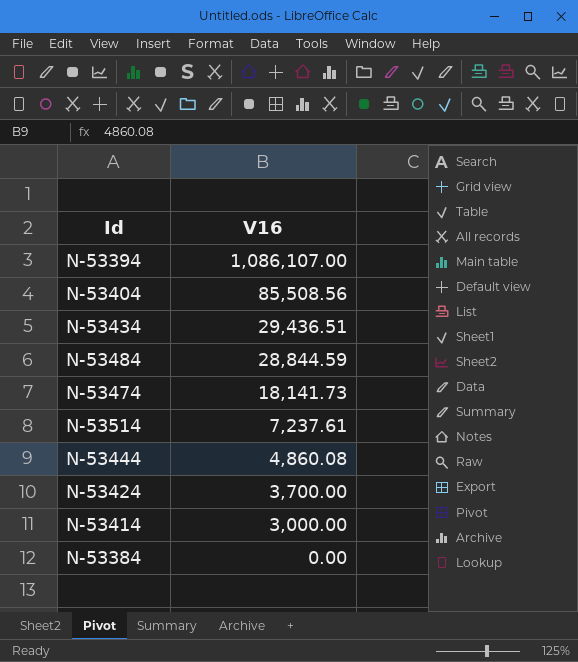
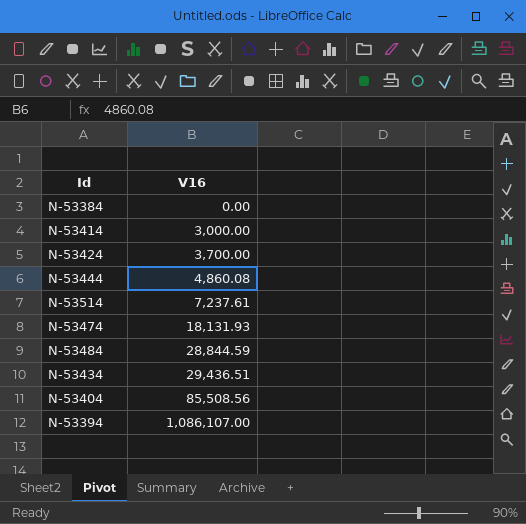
row order: V16 descending -> V16 ascending
N-53474 | V16: 18,141.73 -> 18,131.93

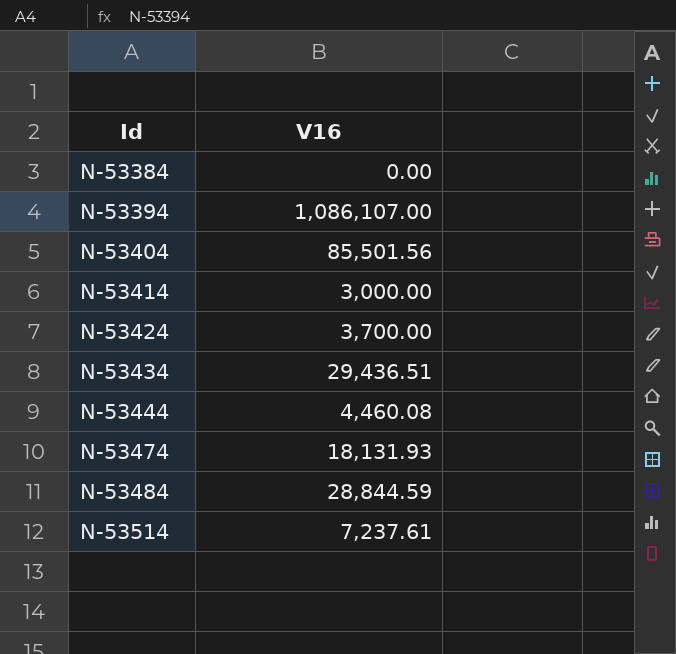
row order: V16 ascending -> Id ascending
N-53404 | V16: 85,508.56 -> 85,501.56
N-53444 | V16: 4,860.08 -> 4,460.08

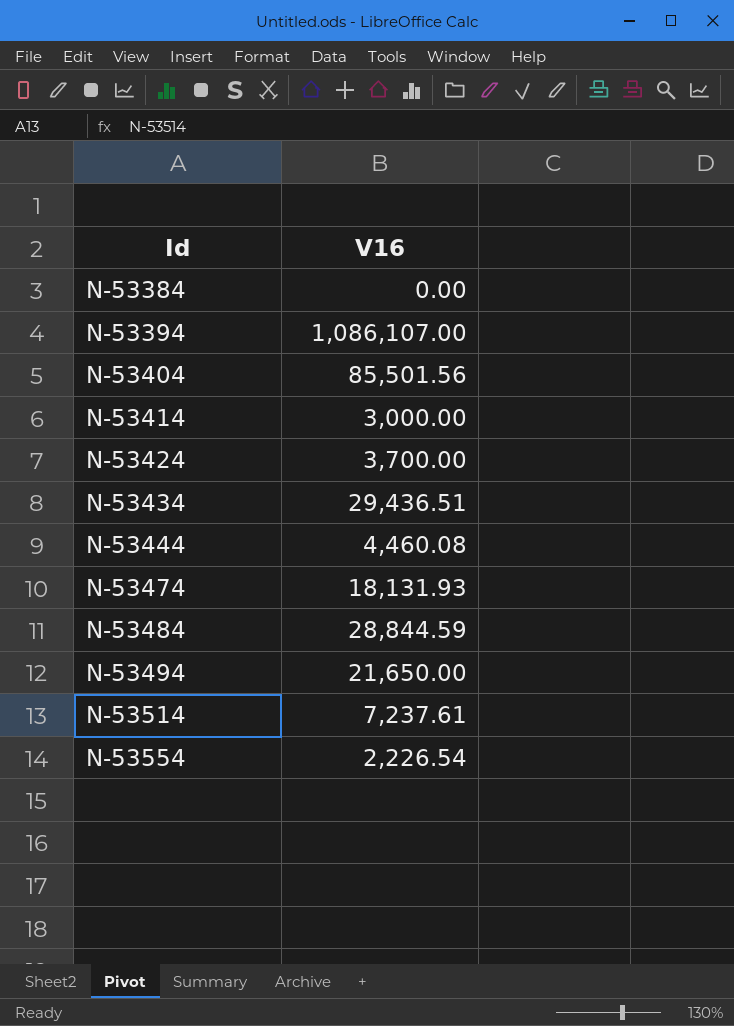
row N-53494: none -> 21,650.00
row N-53554: none -> 2,226.54

